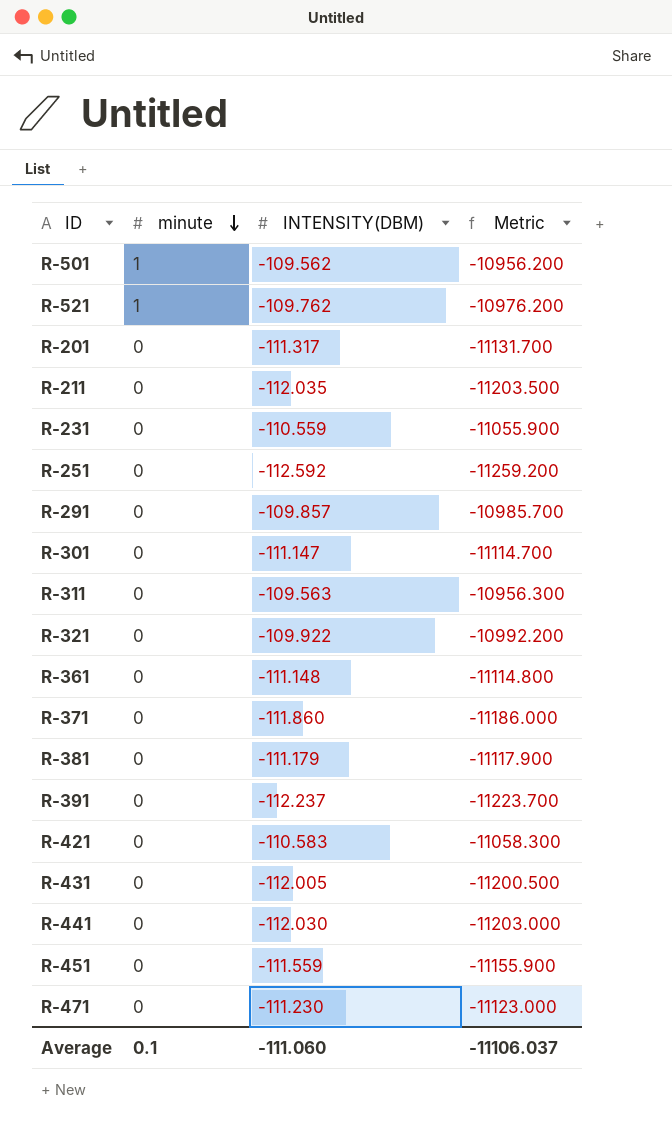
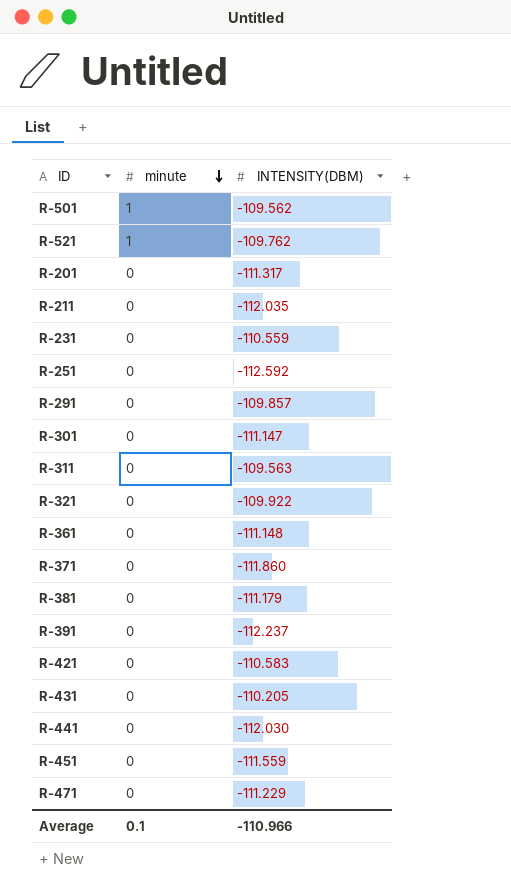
column Metric | formula: [INTENSITY(DBM)] * 100 -> none
R-431 | INTENSITY(DBM): -112.005 -> -110.205
R-471 | INTENSITY(DBM): -111.230 -> -111.229
Average | INTENSITY(DBM): -111.060 -> -110.966

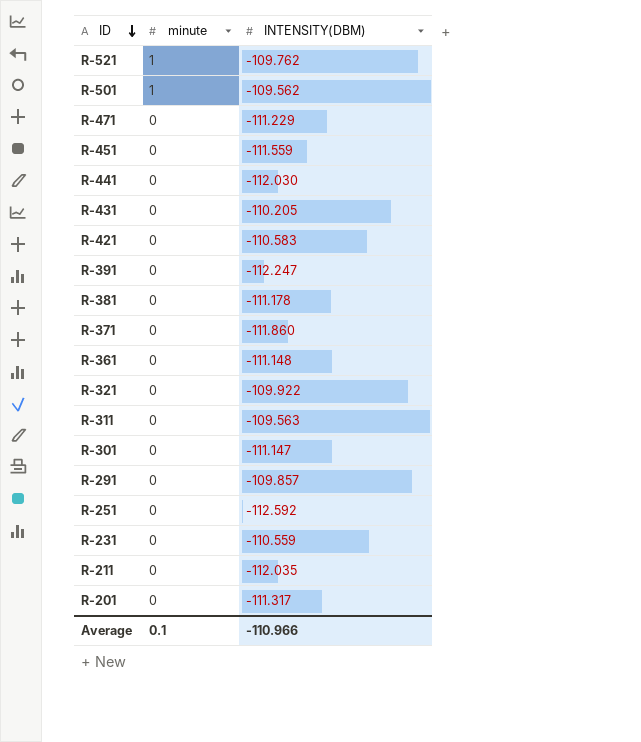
row order: minute descending -> ID descending
R-391 | INTENSITY(DBM): -112.237 -> -112.247
R-381 | INTENSITY(DBM): -111.179 -> -111.178

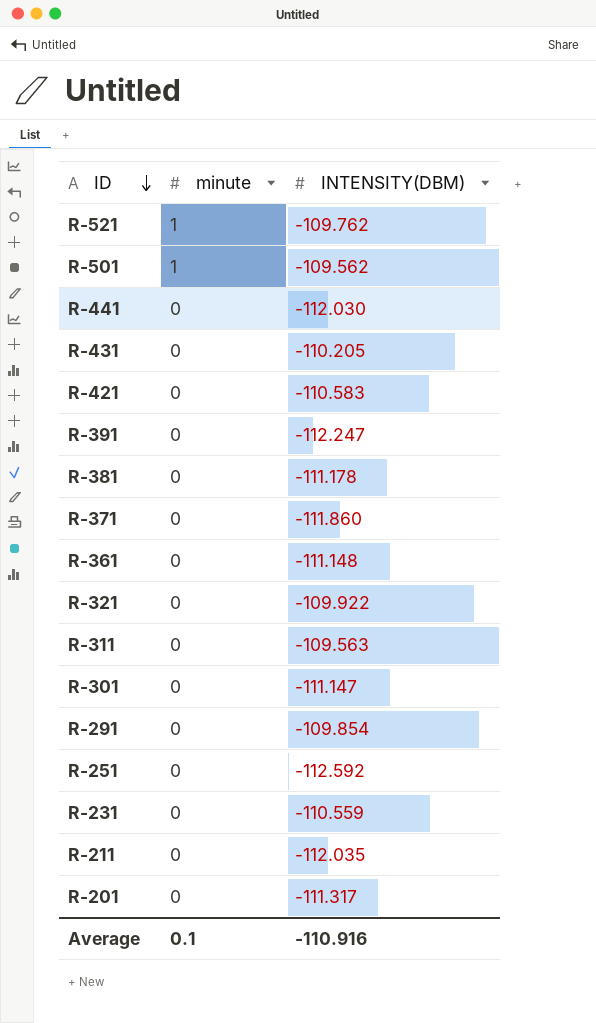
row R-471: 0 | -111.229 -> none
row R-451: 0 | -111.559 -> none
R-291 | INTENSITY(DBM): -109.857 -> -109.854
Average | INTENSITY(DBM): -110.966 -> -110.916

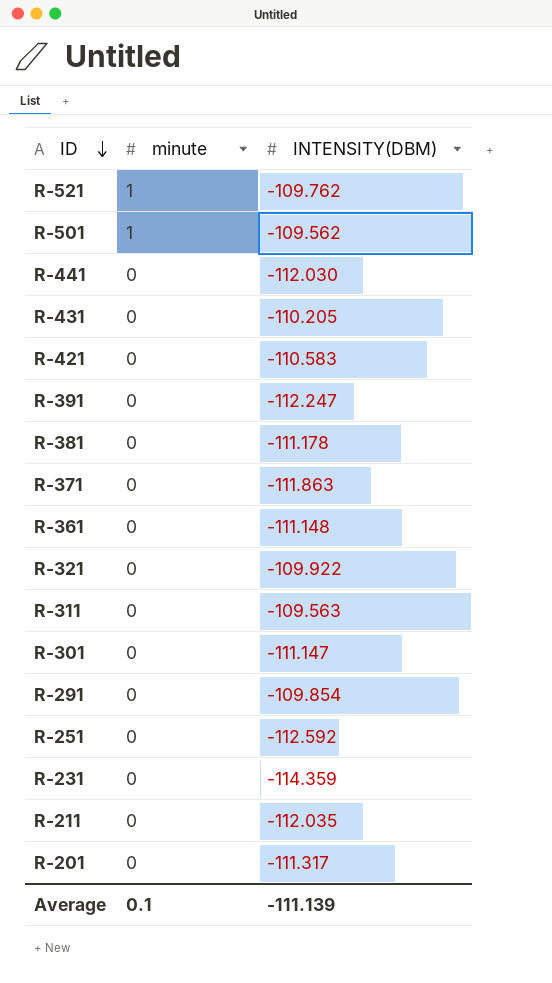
R-371 | INTENSITY(DBM): -111.860 -> -111.863
R-231 | INTENSITY(DBM): -110.559 -> -114.359
Average | INTENSITY(DBM): -110.916 -> -111.139

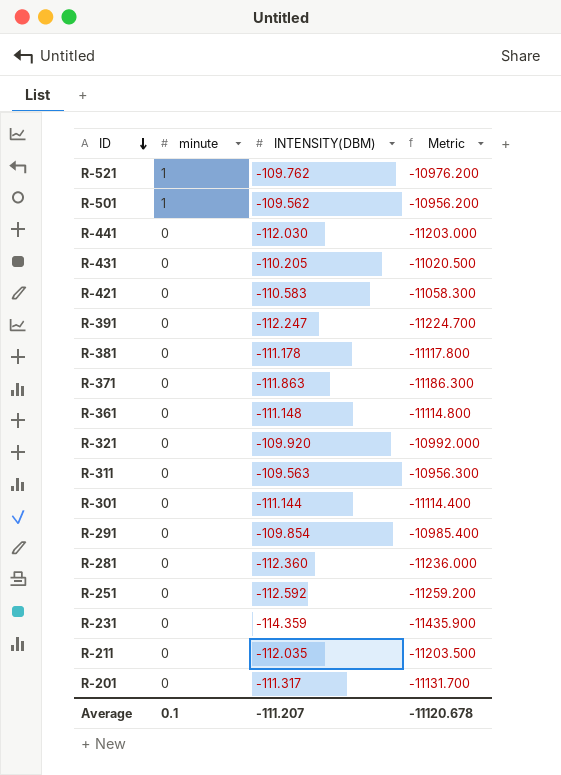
column Metric | formula: none -> [INTENSITY(DBM)] * 100
R-321 | INTENSITY(DBM): -109.922 -> -109.920
R-301 | INTENSITY(DBM): -111.147 -> -111.144
row R-281: none -> 0 | -112.360 | -11236.000
Average | INTENSITY(DBM): -111.139 -> -111.207

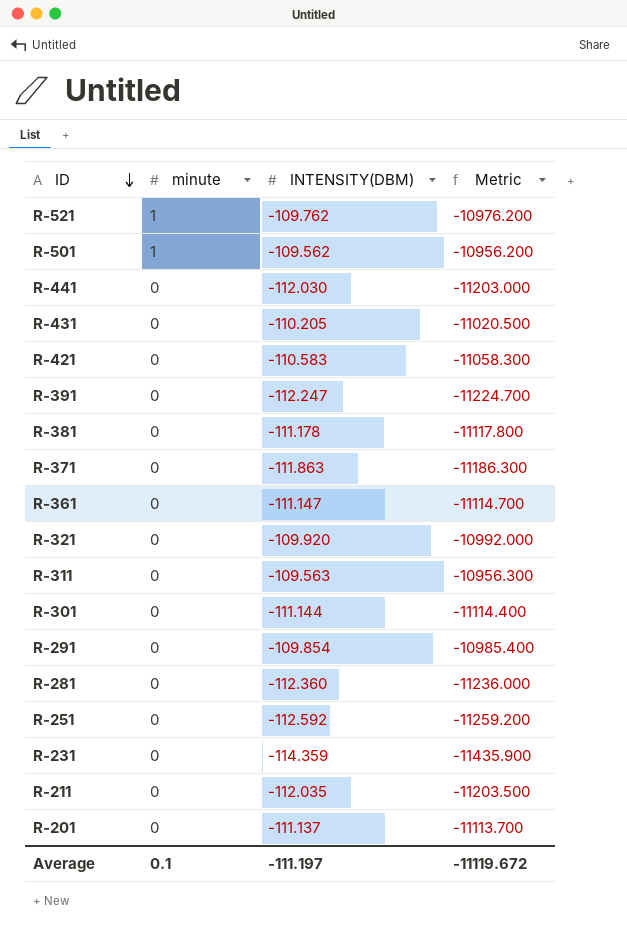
R-361 | INTENSITY(DBM): -111.148 -> -111.147
R-361 | Metric: -11114.800 -> -11114.700
R-201 | INTENSITY(DBM): -111.317 -> -111.137
R-201 | Metric: -11131.700 -> -11113.700
Average | INTENSITY(DBM): -111.207 -> -111.197
Average | Metric: -11120.678 -> -11119.672

